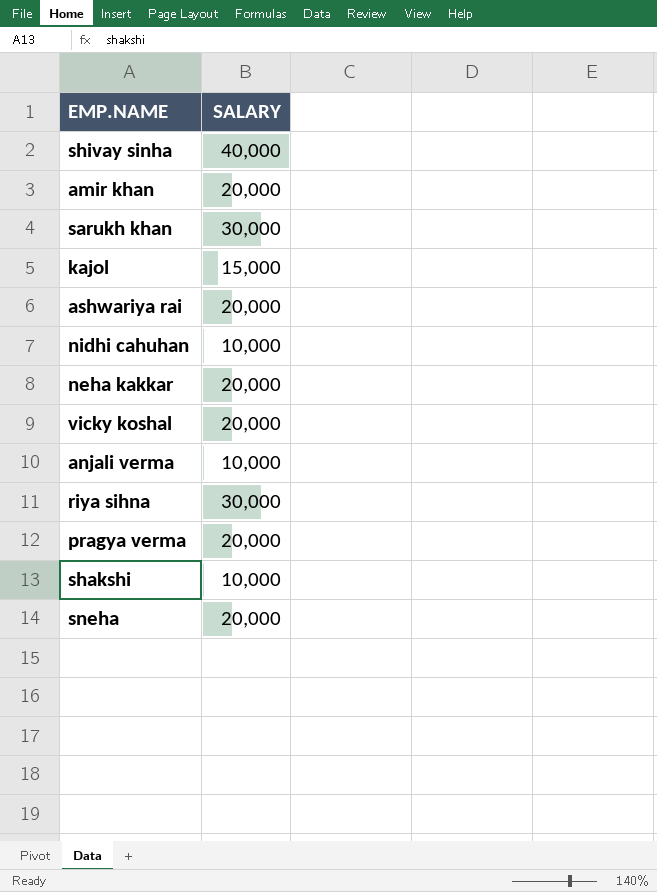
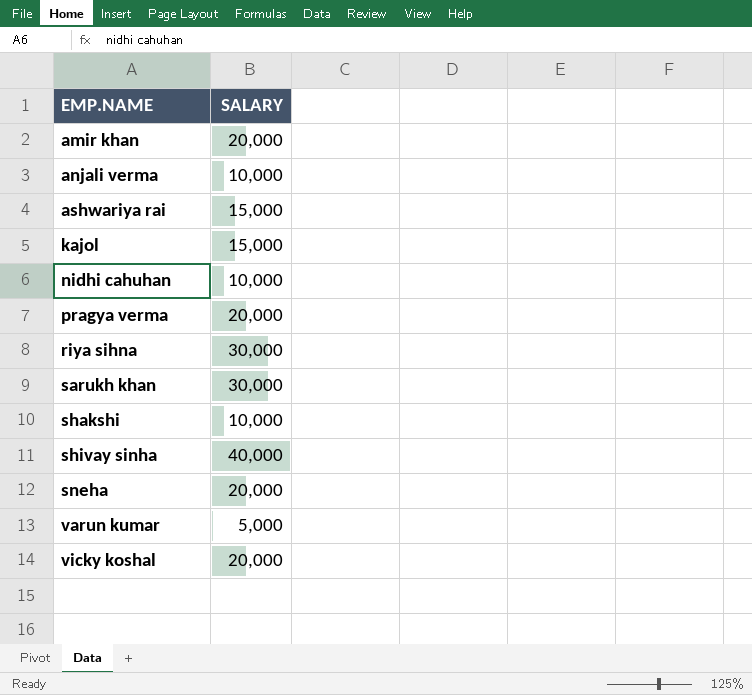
row order: none -> EMP.NAME ascending
row neha kakkar: 20,000 -> none
ashwariya rai | SALARY: 20,000 -> 15,000
row varun kumar: none -> 5,000

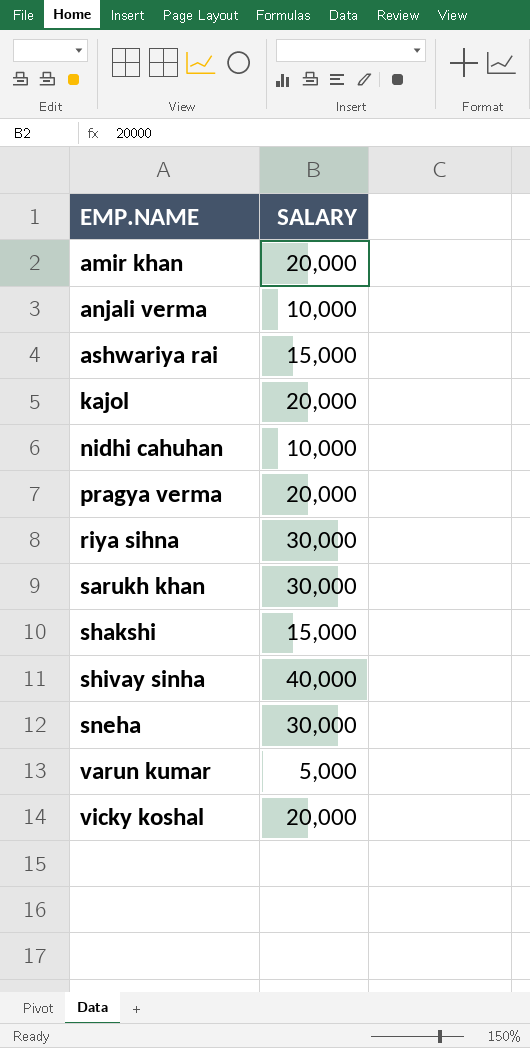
kajol | SALARY: 15,000 -> 20,000
shakshi | SALARY: 10,000 -> 15,000
sneha | SALARY: 20,000 -> 30,000

